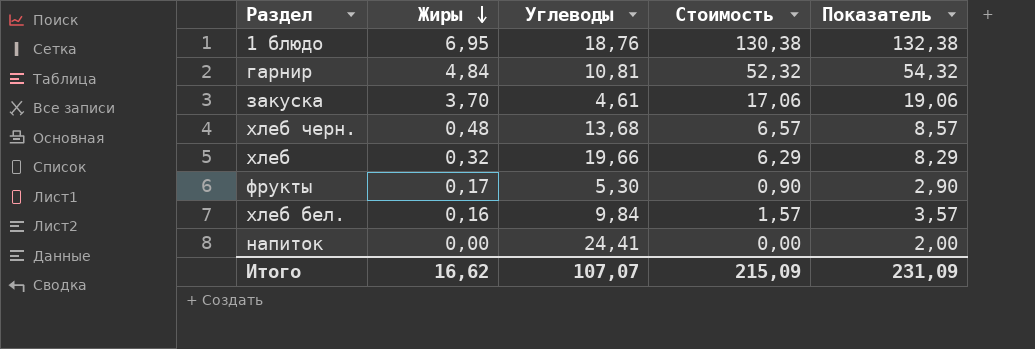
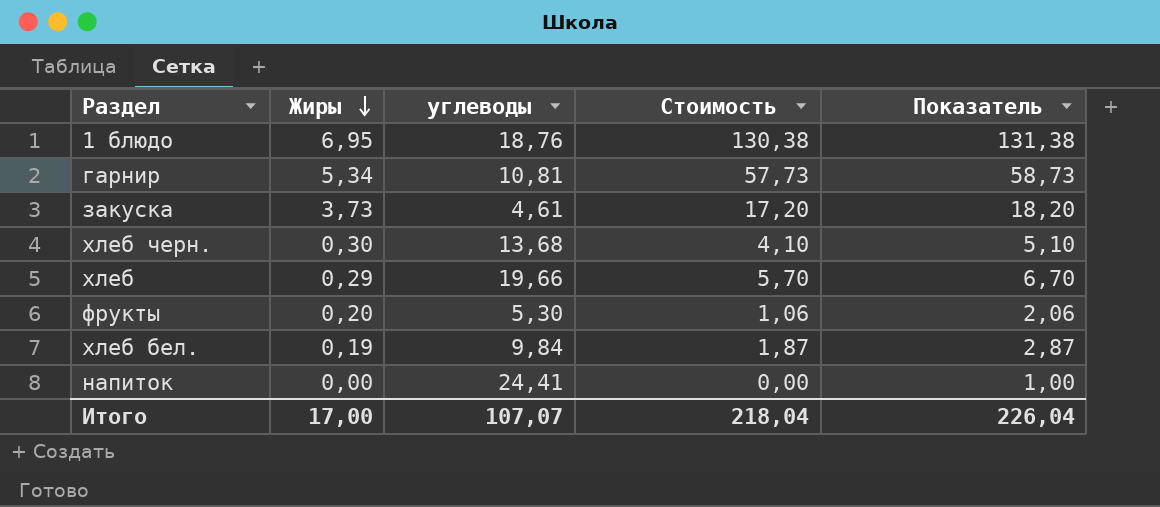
column name: Углеводы -> углеводы
column Показатель | formula: [Стоимость] + 2 -> [Стоимость] + 1
гарнир | Жиры: 4,84 -> 5,34
гарнир | Стоимость: 52,32 -> 57,73
закуска | Жиры: 3,70 -> 3,73
закуска | Стоимость: 17,06 -> 17,20
хлеб черн. | Жиры: 0,48 -> 0,30
хлеб черн. | Стоимость: 6,57 -> 4,10
хлеб | Жиры: 0,32 -> 0,29
хлеб | Стоимость: 6,29 -> 5,70
фрукты | Жиры: 0,17 -> 0,20
фрукты | Стоимость: 0,90 -> 1,06
хлеб бел. | Жиры: 0,16 -> 0,19
хлеб бел. | Стоимость: 1,57 -> 1,87
Итого | Жиры: 16,62 -> 17,00
Итого | Стоимость: 215,09 -> 218,04
Итого | Показатель: 231,09 -> 226,04

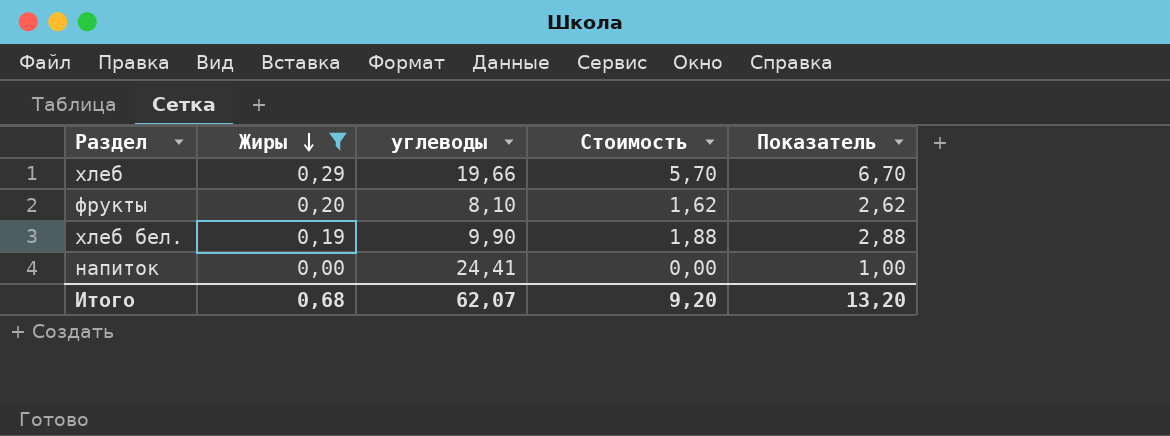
filter: none -> Жиры <= 0,29
фрукты | углеводы: 5,30 -> 8,10
фрукты | Стоимость: 1,06 -> 1,62
фрукты | Показатель: 2,06 -> 2,62
хлеб бел. | углеводы: 9,84 -> 9,90
хлеб бел. | Стоимость: 1,87 -> 1,88
хлеб бел. | Показатель: 2,87 -> 2,88
Итого | Жиры: 17,00 -> 0,68
Итого | углеводы: 107,07 -> 62,07
Итого | Стоимость: 218,04 -> 9,20
Итого | Показатель: 226,04 -> 13,20

